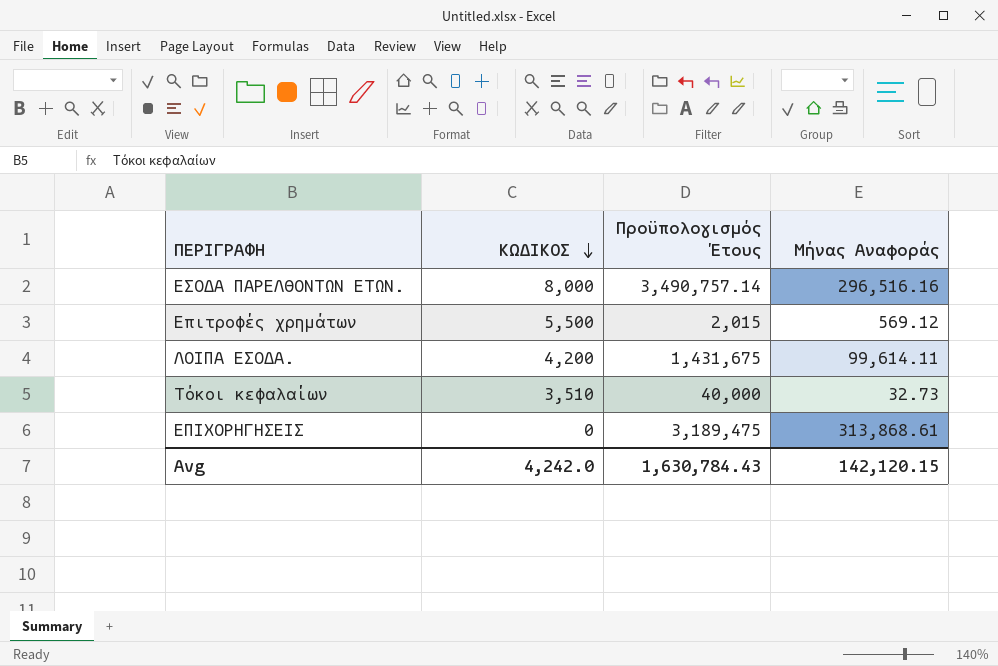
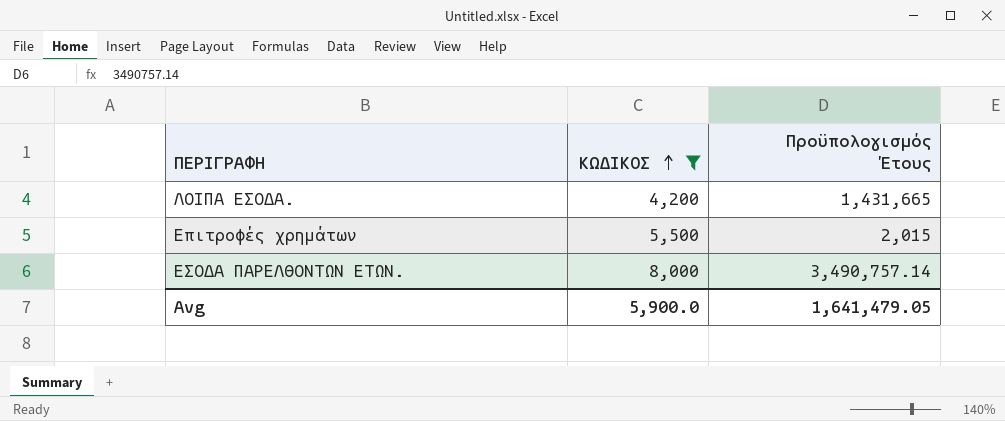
filter: none -> ΚΩΔΙΚΟΣ >= 4,200
row order: ΚΩΔΙΚΟΣ descending -> ΚΩΔΙΚΟΣ ascending
column Μήνας Αναφοράς | position: 4 -> none
ΛΟΙΠΑ ΕΣΟΔΑ. | Προϋπολογισμός Έτους: 1,431,675 -> 1,431,665
Avg | ΚΩΔΙΚΟΣ: 4,242.0 -> 5,900.0
Avg | Προϋπολογισμός Έτους: 1,630,784.43 -> 1,641,479.05

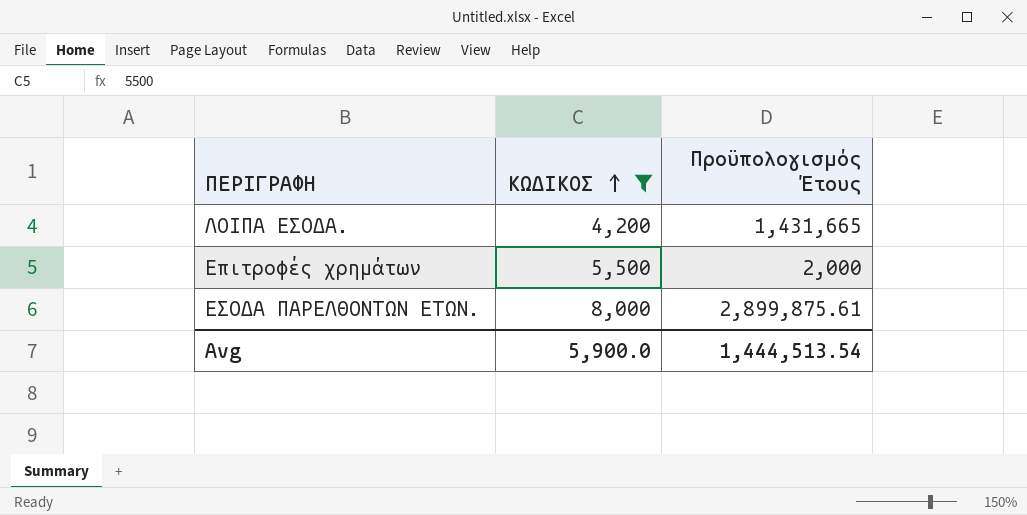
Επιτροφές χρημάτων | Προϋπολογισμός Έτους: 2,015 -> 2,000
ΕΣΟΔΑ ΠΑΡΕΛΘΟΝΤΩΝ ΕΤΩΝ. | Προϋπολογισμός Έτους: 3,490,757.14 -> 2,899,875.61
Avg | Προϋπολογισμός Έτους: 1,641,479.05 -> 1,444,513.54

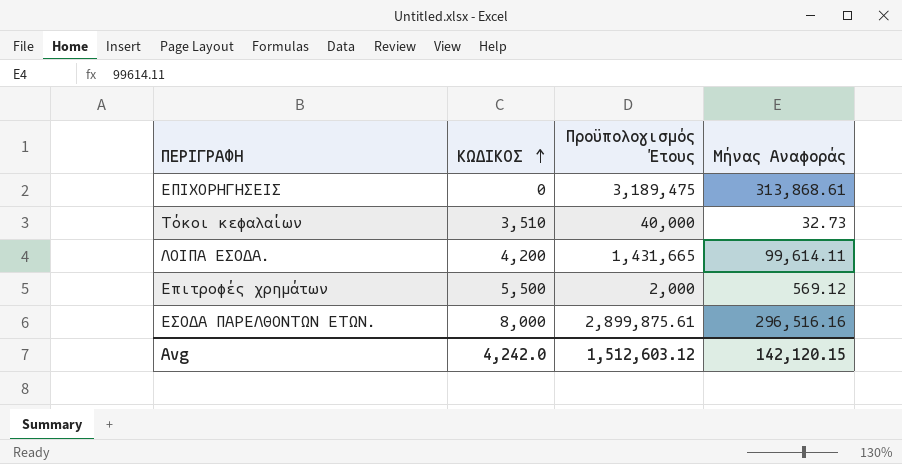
filter: ΚΩΔΙΚΟΣ >= 4,200 -> none
column Μήνας Αναφοράς | position: none -> 4
Avg | ΚΩΔΙΚΟΣ: 5,900.0 -> 4,242.0
Avg | Προϋπολογισμός Έτους: 1,444,513.54 -> 1,512,603.12

